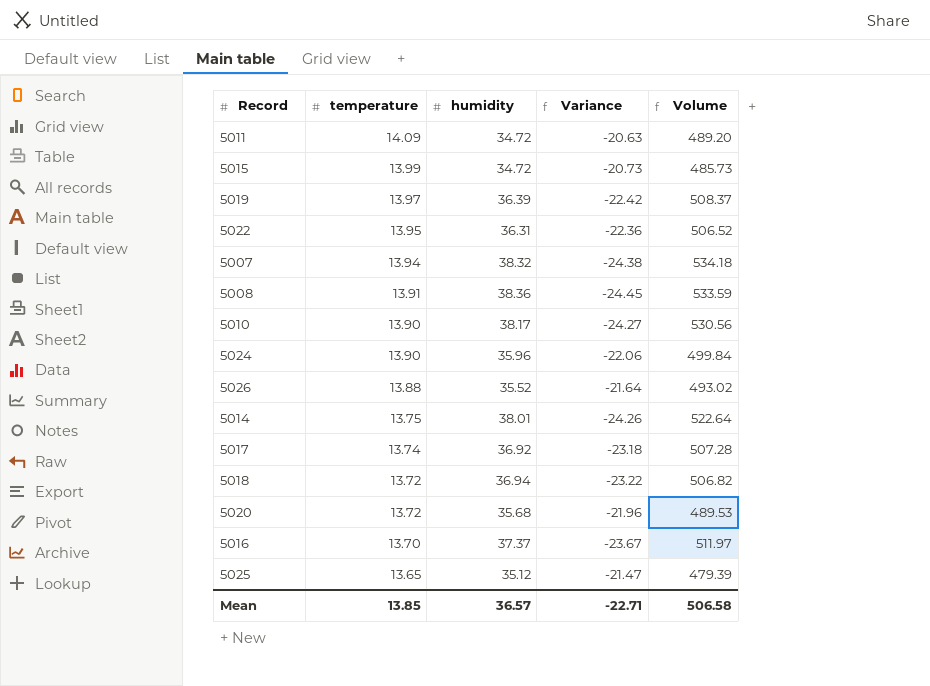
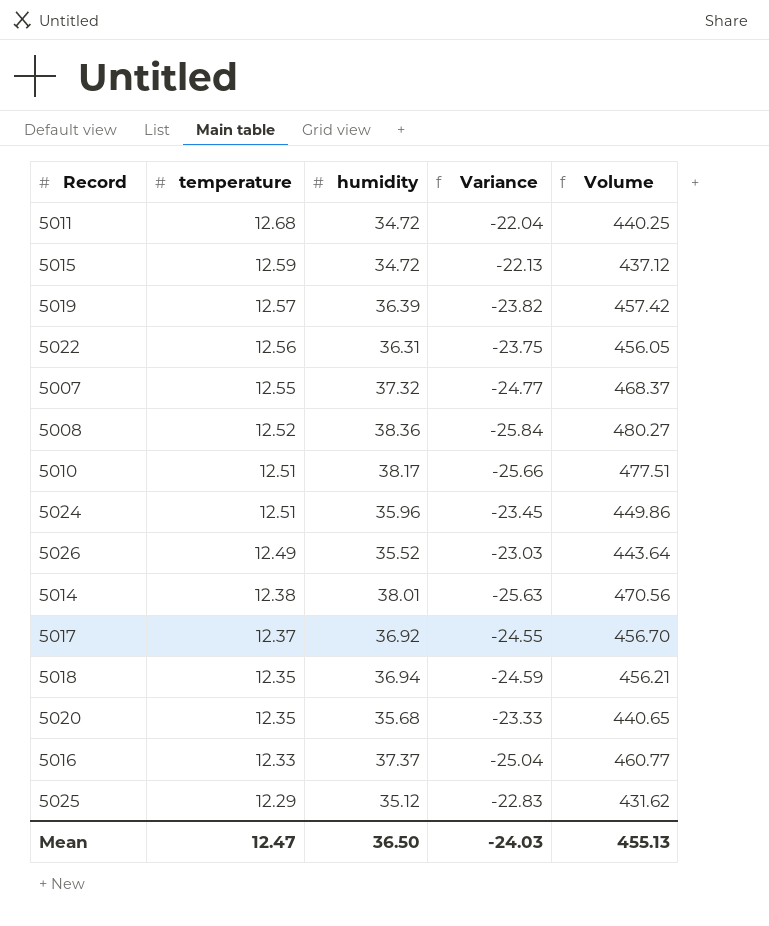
5011 | temperature: 14.09 -> 12.68
5011 | Variance: -20.63 -> -22.04
5011 | Volume: 489.20 -> 440.25
5015 | temperature: 13.99 -> 12.59
5015 | Variance: -20.73 -> -22.13
5015 | Volume: 485.73 -> 437.12
5019 | temperature: 13.97 -> 12.57
5019 | Variance: -22.42 -> -23.82
5019 | Volume: 508.37 -> 457.42
5022 | temperature: 13.95 -> 12.56
5022 | Variance: -22.36 -> -23.75
5022 | Volume: 506.52 -> 456.05
5007 | temperature: 13.94 -> 12.55
5007 | humidity: 38.32 -> 37.32
5007 | Variance: -24.38 -> -24.77
5007 | Volume: 534.18 -> 468.37
5008 | temperature: 13.91 -> 12.52
5008 | Variance: -24.45 -> -25.84
5008 | Volume: 533.59 -> 480.27
5010 | temperature: 13.90 -> 12.51
5010 | Variance: -24.27 -> -25.66
5010 | Volume: 530.56 -> 477.51
5024 | temperature: 13.90 -> 12.51
5024 | Variance: -22.06 -> -23.45
5024 | Volume: 499.84 -> 449.86
5026 | temperature: 13.88 -> 12.49
5026 | Variance: -21.64 -> -23.03
5026 | Volume: 493.02 -> 443.64
5014 | temperature: 13.75 -> 12.38
5014 | Variance: -24.26 -> -25.63
5014 | Volume: 522.64 -> 470.56
5017 | temperature: 13.74 -> 12.37
5017 | Variance: -23.18 -> -24.55
5017 | Volume: 507.28 -> 456.70
5018 | temperature: 13.72 -> 12.35
5018 | Variance: -23.22 -> -24.59
5018 | Volume: 506.82 -> 456.21
5020 | temperature: 13.72 -> 12.35
5020 | Variance: -21.96 -> -23.33
5020 | Volume: 489.53 -> 440.65
5016 | temperature: 13.70 -> 12.33
5016 | Variance: -23.67 -> -25.04
5016 | Volume: 511.97 -> 460.77
5025 | temperature: 13.65 -> 12.29
5025 | Variance: -21.47 -> -22.83
5025 | Volume: 479.39 -> 431.62
Mean | temperature: 13.85 -> 12.47
Mean | humidity: 36.57 -> 36.50
Mean | Variance: -22.71 -> -24.03
Mean | Volume: 506.58 -> 455.13

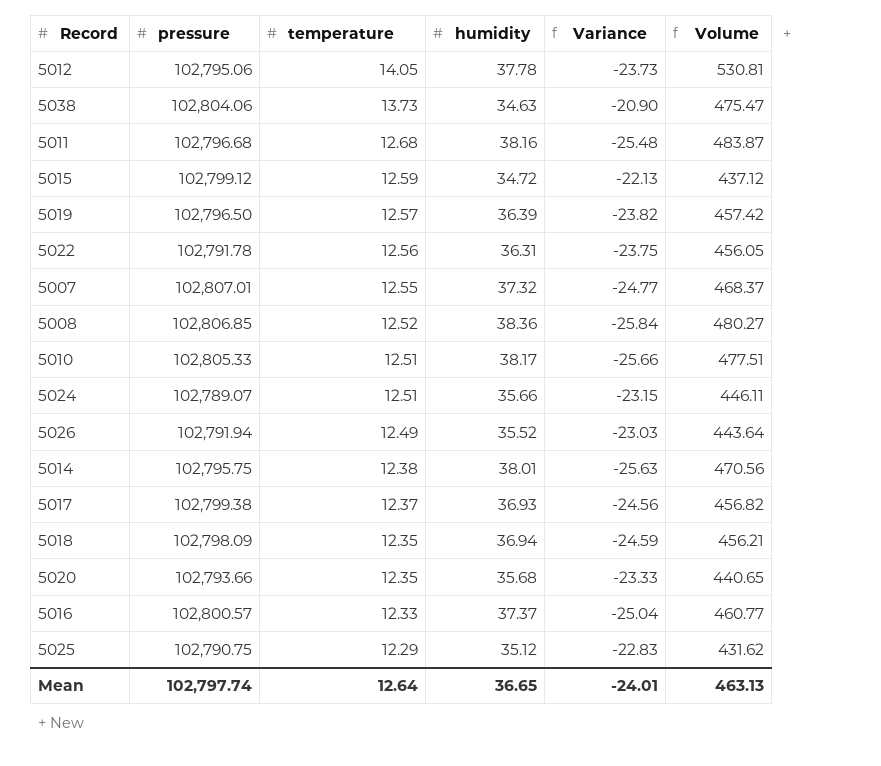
column pressure | position: none -> 2
row 5012: none -> 102,795.06 | 14.05 | 37.78 | -23.73 | 530.81
row 5038: none -> 102,804.06 | 13.73 | 34.63 | -20.90 | 475.47
5011 | humidity: 34.72 -> 38.16
5011 | Variance: -22.04 -> -25.48
5011 | Volume: 440.25 -> 483.87
5024 | humidity: 35.96 -> 35.66
5024 | Variance: -23.45 -> -23.15
5024 | Volume: 449.86 -> 446.11
5017 | humidity: 36.92 -> 36.93
5017 | Variance: -24.55 -> -24.56
5017 | Volume: 456.70 -> 456.82
Mean | temperature: 12.47 -> 12.64
Mean | humidity: 36.50 -> 36.65
Mean | Variance: -24.03 -> -24.01
Mean | Volume: 455.13 -> 463.13

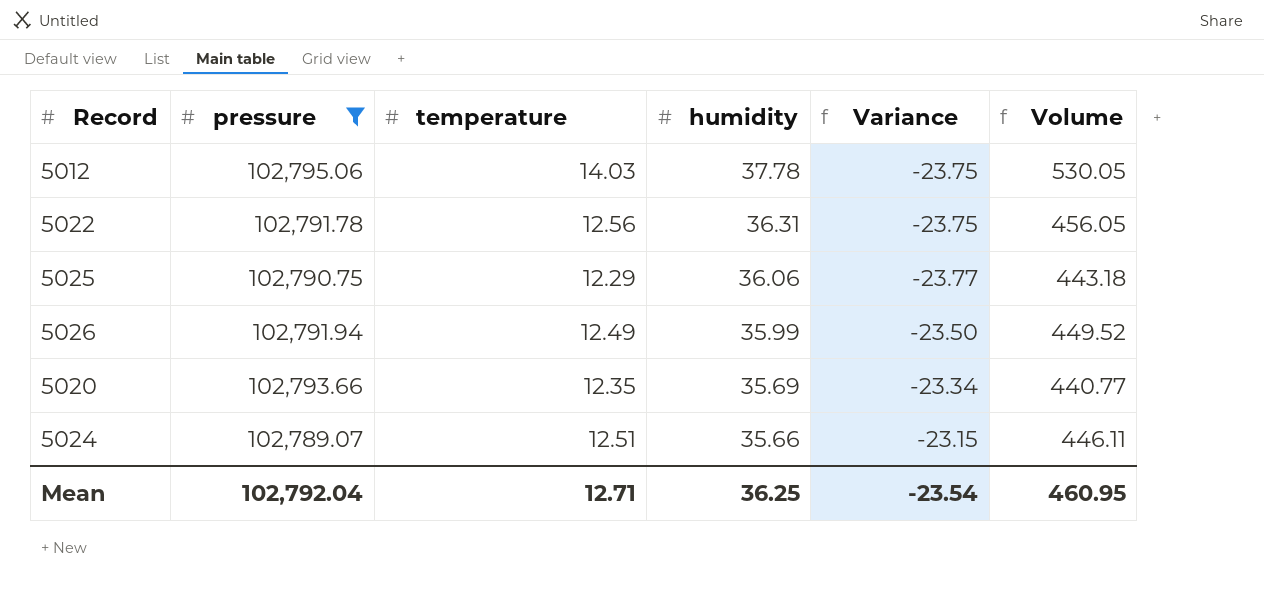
filter: none -> pressure <= 102,795.06
row order: temperature descending -> humidity descending
5012 | temperature: 14.05 -> 14.03
5012 | Variance: -23.73 -> -23.75
5012 | Volume: 530.81 -> 530.05
5025 | humidity: 35.12 -> 36.06
5025 | Variance: -22.83 -> -23.77
5025 | Volume: 431.62 -> 443.18
5026 | humidity: 35.52 -> 35.99
5026 | Variance: -23.03 -> -23.50
5026 | Volume: 443.64 -> 449.52
5020 | humidity: 35.68 -> 35.69
5020 | Variance: -23.33 -> -23.34
5020 | Volume: 440.65 -> 440.77
Mean | pressure: 102,797.74 -> 102,792.04
Mean | temperature: 12.64 -> 12.71
Mean | humidity: 36.65 -> 36.25
Mean | Variance: -24.01 -> -23.54
Mean | Volume: 463.13 -> 460.95

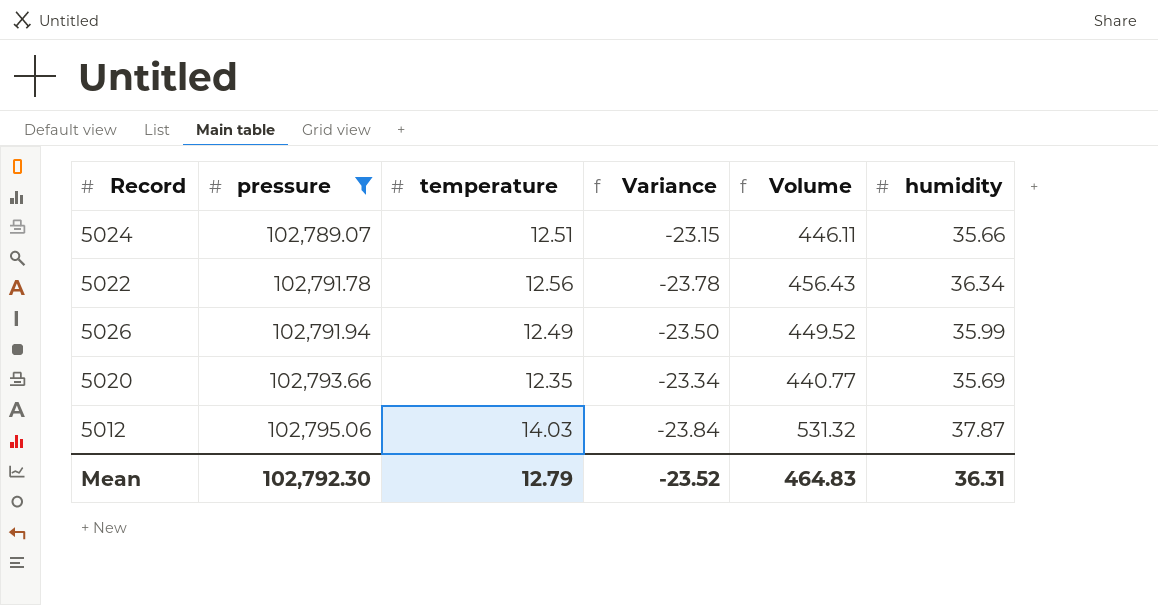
row order: humidity descending -> pressure ascending
column humidity | position: 4 -> 6
row 5025: 102,790.75 | 12.29 | 36.06 | -23.77 | 443.18 -> none
5022 | Variance: -23.75 -> -23.78
5022 | Volume: 456.05 -> 456.43
5022 | humidity: 36.31 -> 36.34
5012 | Variance: -23.75 -> -23.84
5012 | Volume: 530.05 -> 531.32
5012 | humidity: 37.78 -> 37.87
Mean | pressure: 102,792.04 -> 102,792.30
Mean | temperature: 12.71 -> 12.79
Mean | Variance: -23.54 -> -23.52
Mean | Volume: 460.95 -> 464.83
Mean | humidity: 36.25 -> 36.31

